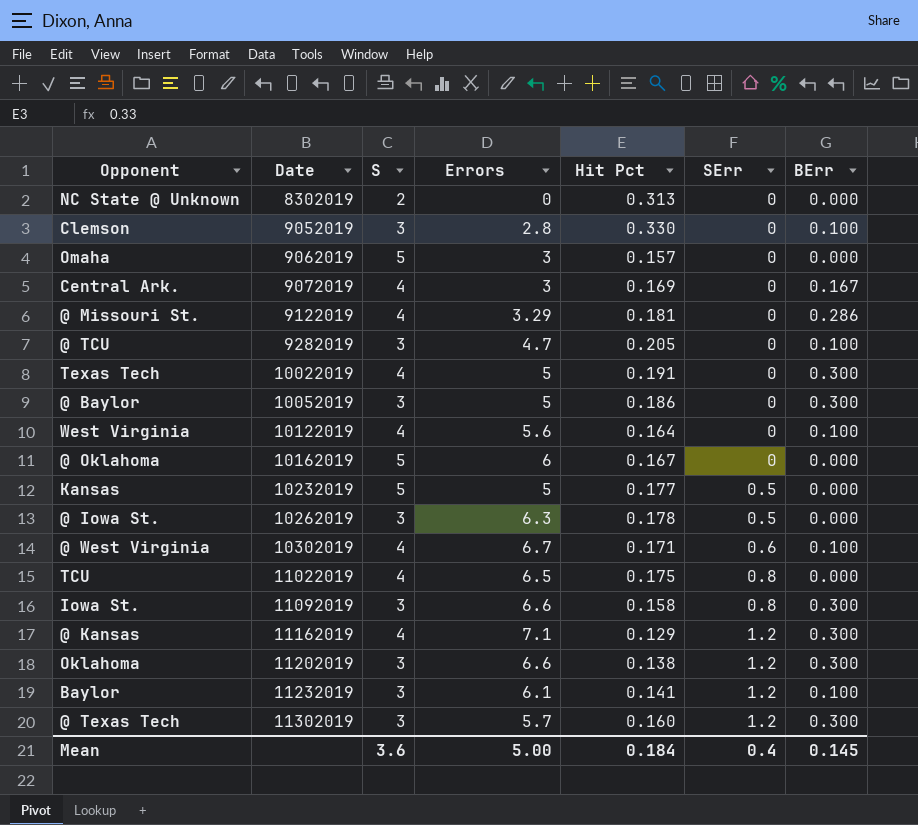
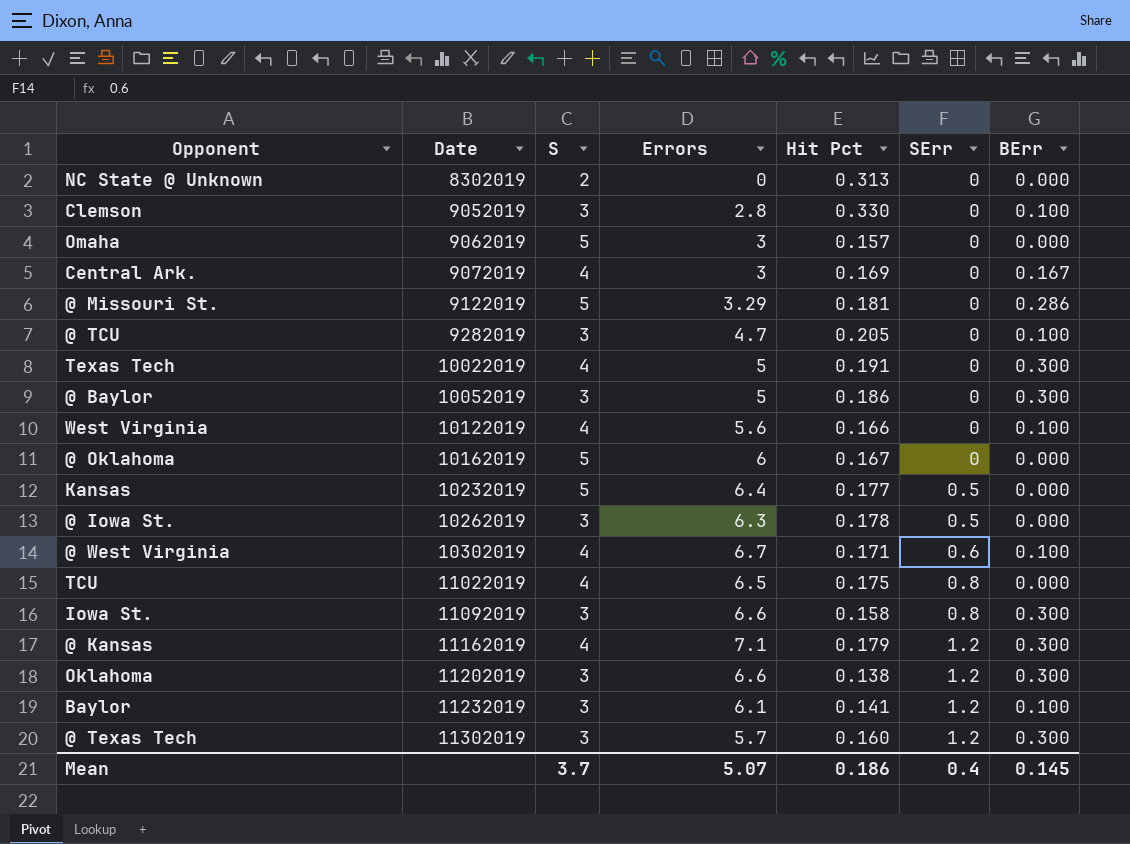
@ Missouri St. | S: 4 -> 5
West Virginia | Hit Pct: 0.164 -> 0.166
Kansas | Errors: 5 -> 6.4
@ Kansas | Hit Pct: 0.129 -> 0.179
Mean | S: 3.6 -> 3.7
Mean | Errors: 5.00 -> 5.07
Mean | Hit Pct: 0.184 -> 0.186

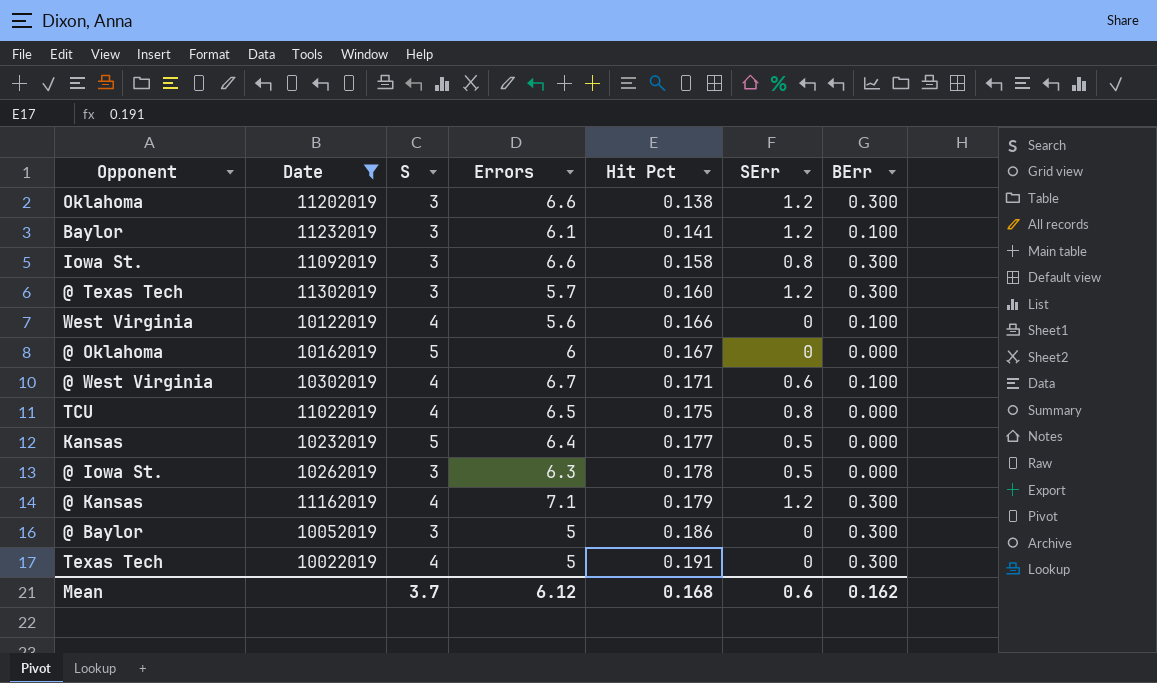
filter: none -> Date >= 10022019
row order: Date ascending -> Hit Pct ascending
Mean | Errors: 5.07 -> 6.12
Mean | Hit Pct: 0.186 -> 0.168
Mean | SErr: 0.4 -> 0.6
Mean | BErr: 0.145 -> 0.162

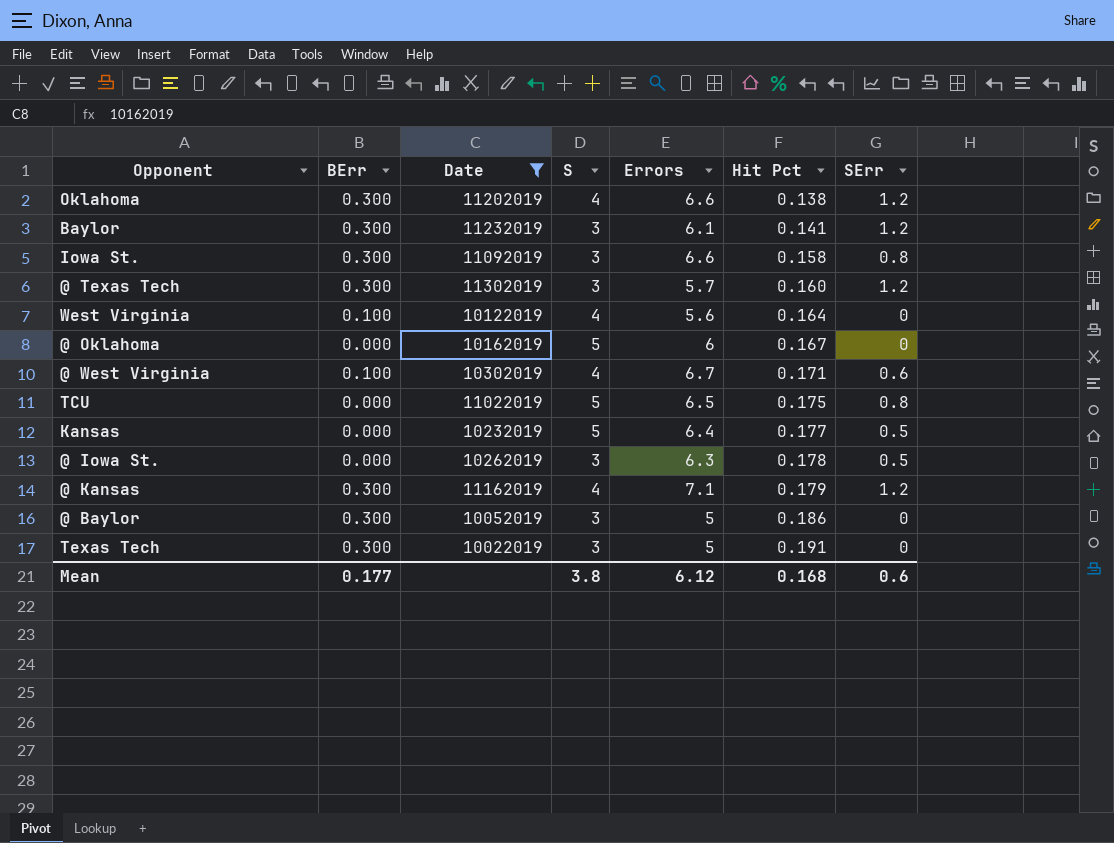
column BErr | position: 7 -> 2
Oklahoma | S: 3 -> 4
Baylor | BErr: 0.100 -> 0.300
West Virginia | Hit Pct: 0.166 -> 0.164
TCU | S: 4 -> 5
Texas Tech | S: 4 -> 3
Mean | BErr: 0.162 -> 0.177
Mean | S: 3.7 -> 3.8

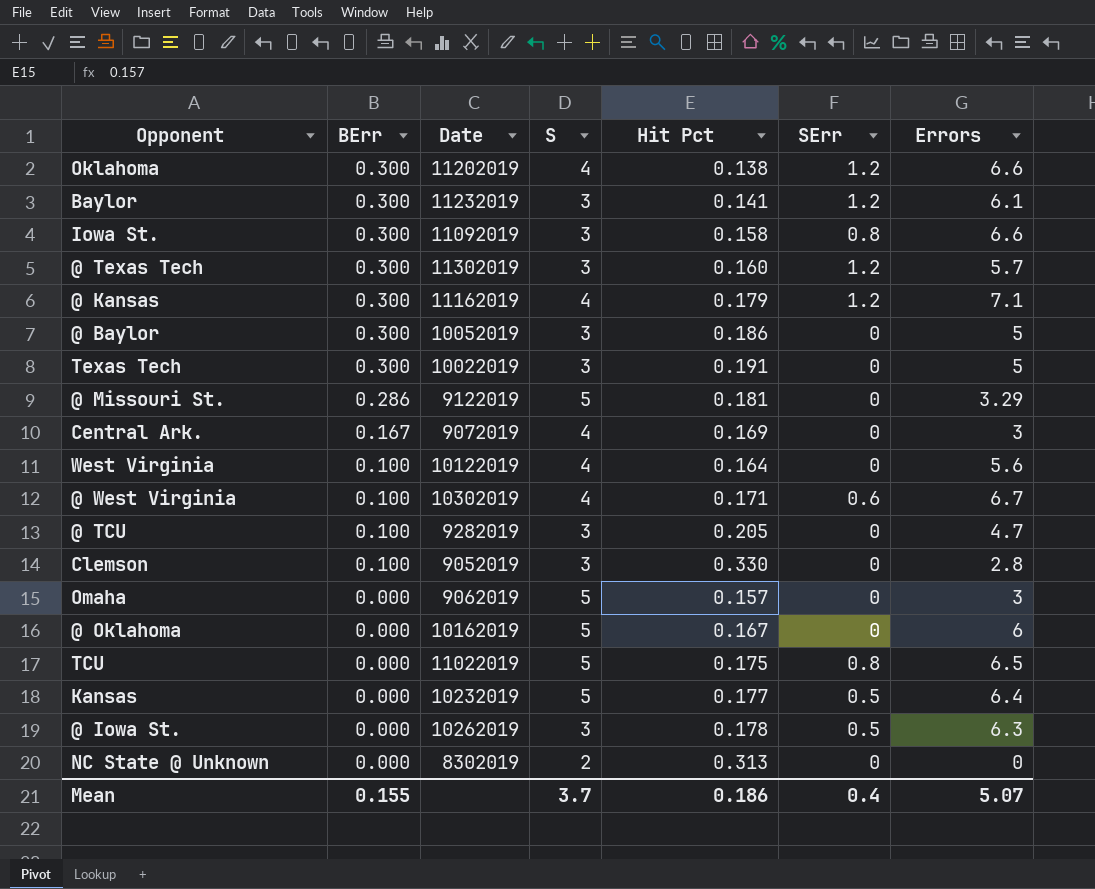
filter: Date >= 10022019 -> none
row order: Hit Pct ascending -> BErr descending
column Errors | position: 5 -> 7
Mean | BErr: 0.177 -> 0.155
Mean | S: 3.8 -> 3.7
Mean | Hit Pct: 0.168 -> 0.186
Mean | SErr: 0.6 -> 0.4
Mean | Errors: 6.12 -> 5.07

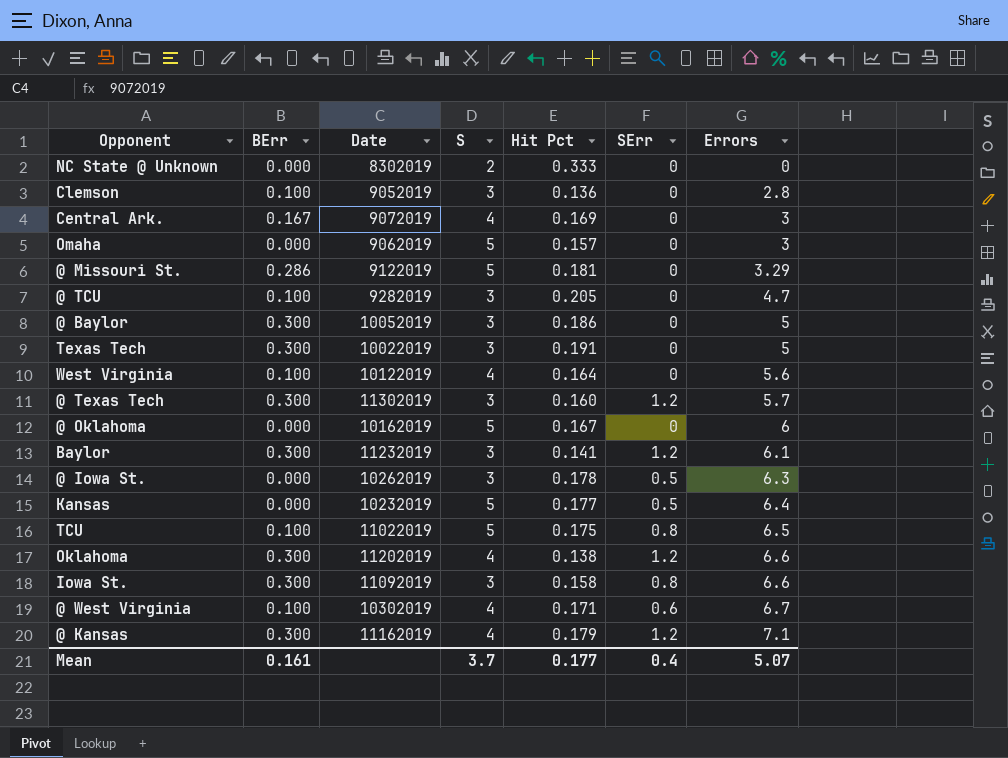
row order: BErr descending -> Errors ascending
NC State @ Unknown | Hit Pct: 0.313 -> 0.333
Clemson | Hit Pct: 0.330 -> 0.136
TCU | BErr: 0.000 -> 0.100
Mean | BErr: 0.155 -> 0.161
Mean | Hit Pct: 0.186 -> 0.177

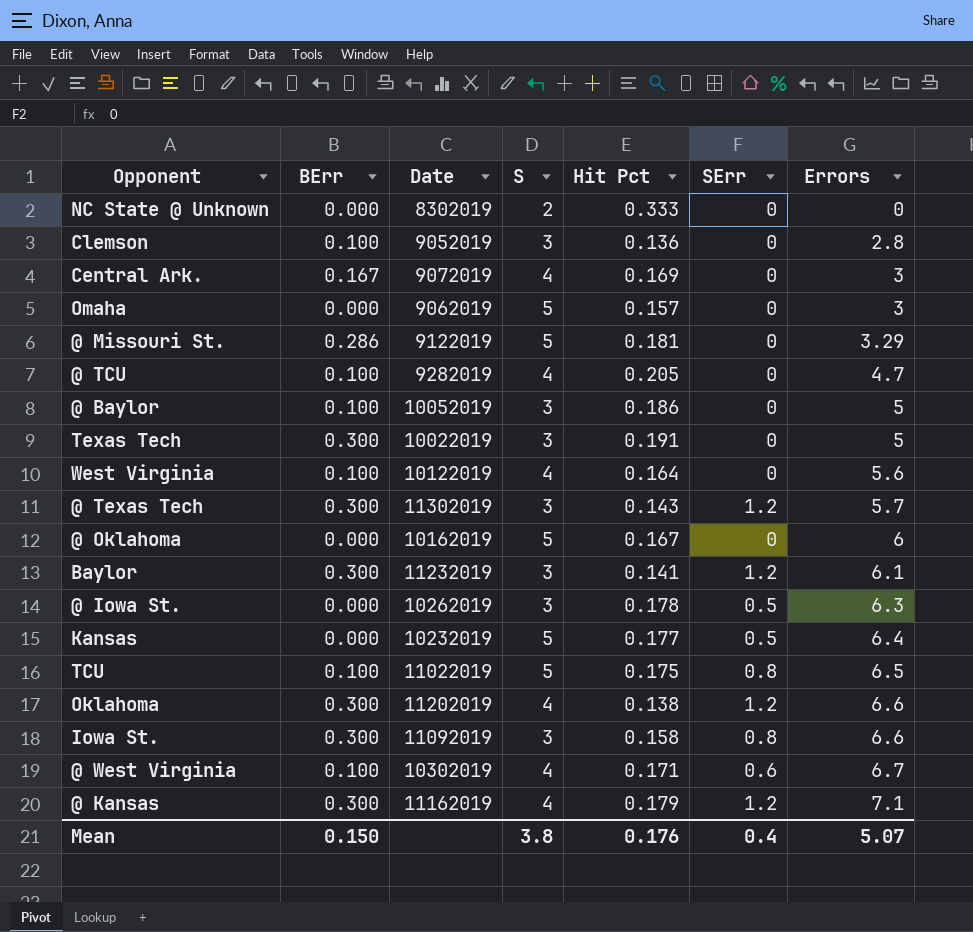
@ TCU | S: 3 -> 4
@ Baylor | BErr: 0.300 -> 0.100
@ Texas Tech | Hit Pct: 0.160 -> 0.143
Mean | BErr: 0.161 -> 0.150
Mean | S: 3.7 -> 3.8
Mean | Hit Pct: 0.177 -> 0.176

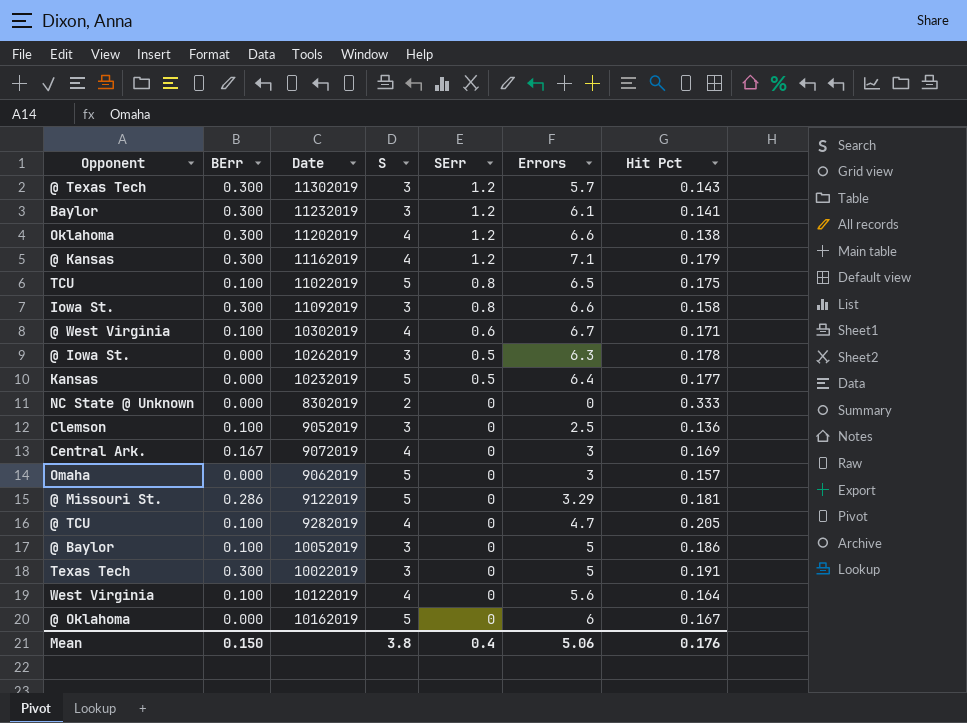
row order: Errors ascending -> SErr descending
column Hit Pct | position: 5 -> 7
Clemson | Errors: 2.8 -> 2.5
Mean | Errors: 5.07 -> 5.06

